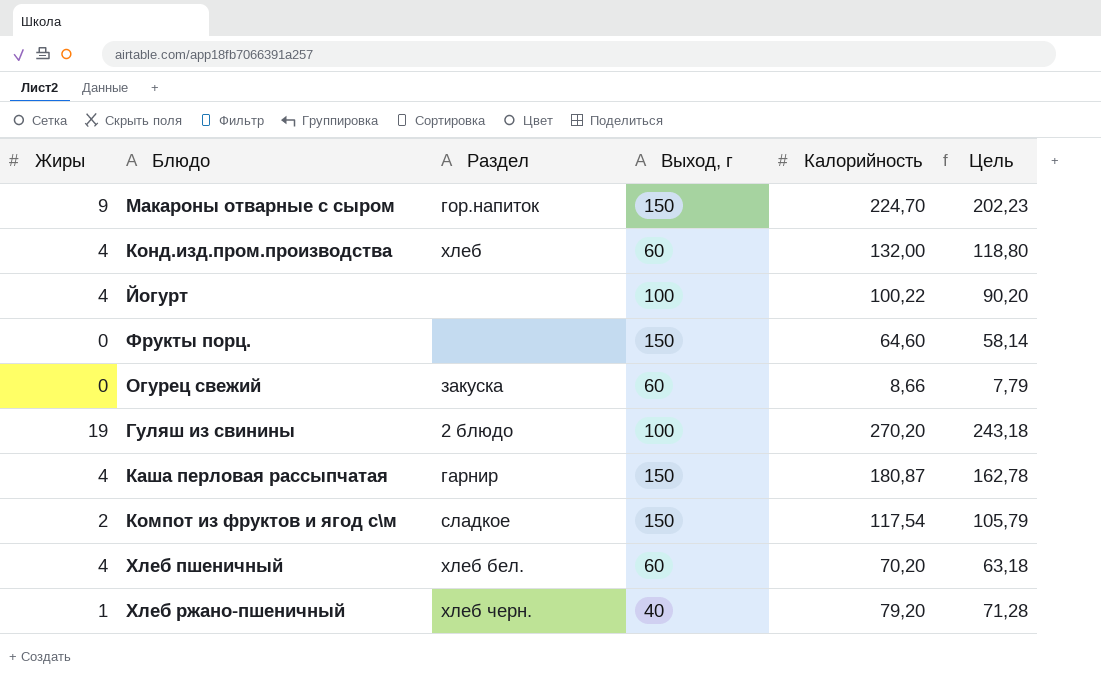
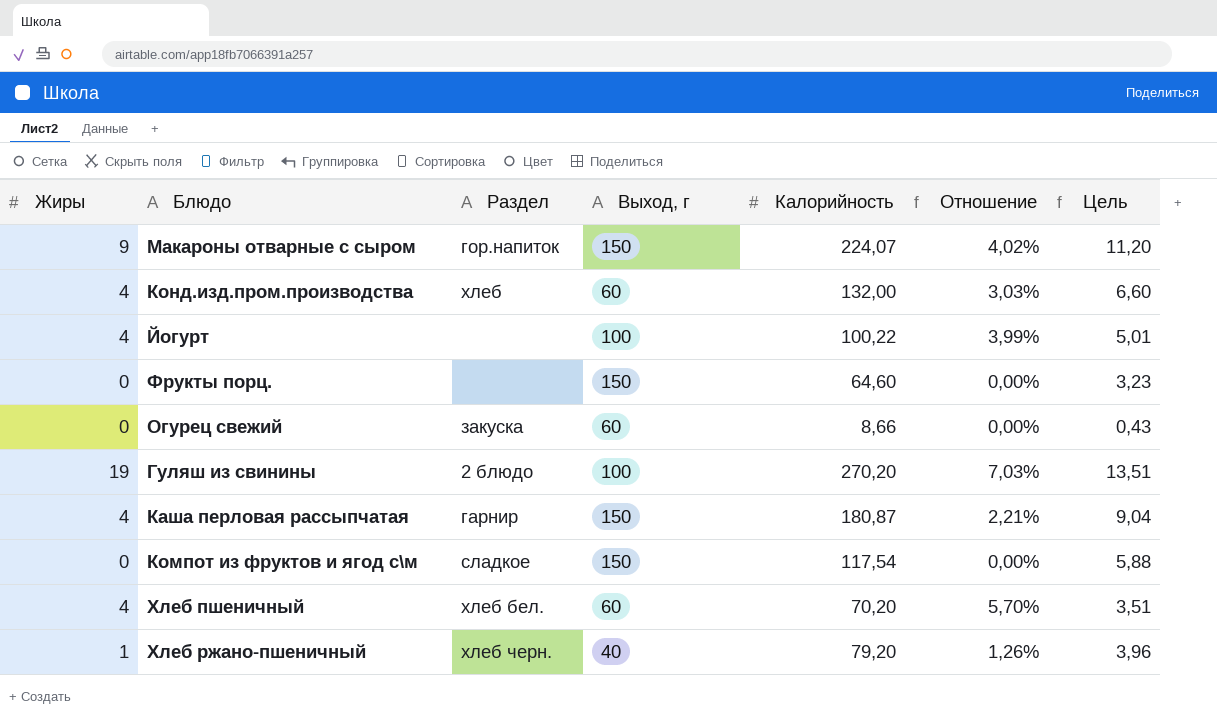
column Отношение | formula: none -> [Жиры] / [Калорийность]
column Цель | formula: [Калорийность] * 0,9 -> [Калорийность] * 0,05
Макароны отварные с сыром | Калорийность: 224,70 -> 224,07
Компот из фруктов и ягод с\м | Жиры: 2 -> 0

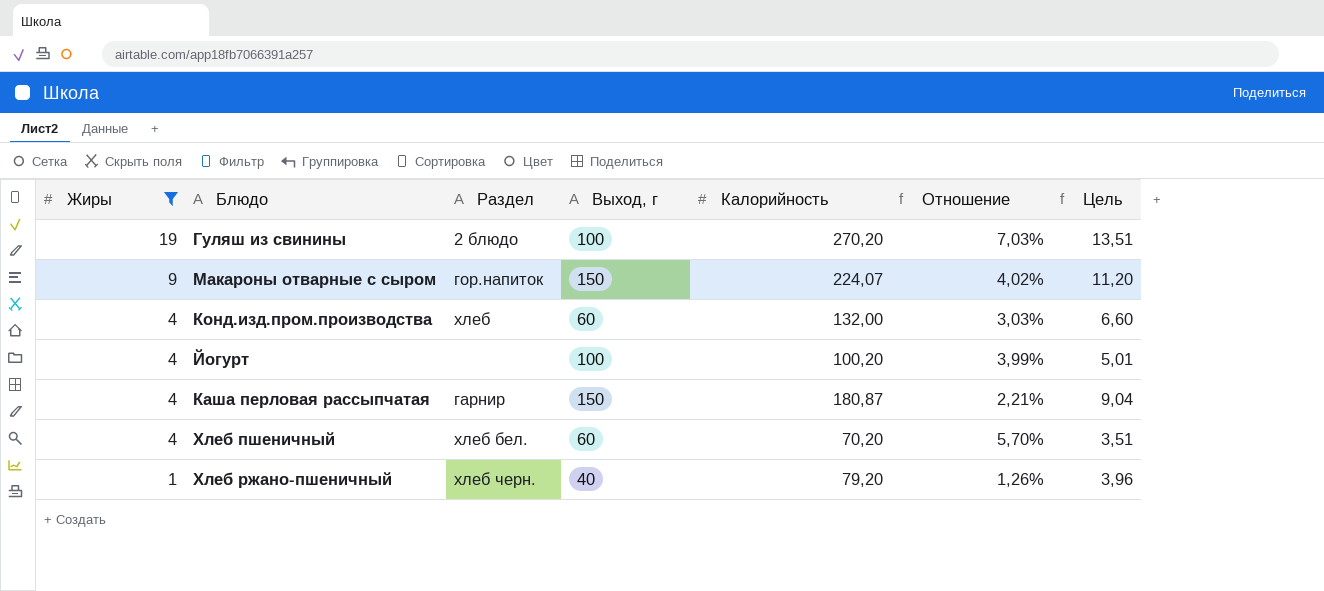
filter: none -> Жиры != 0
row order: none -> Жиры descending
Йогурт | Калорийность: 100,22 -> 100,20

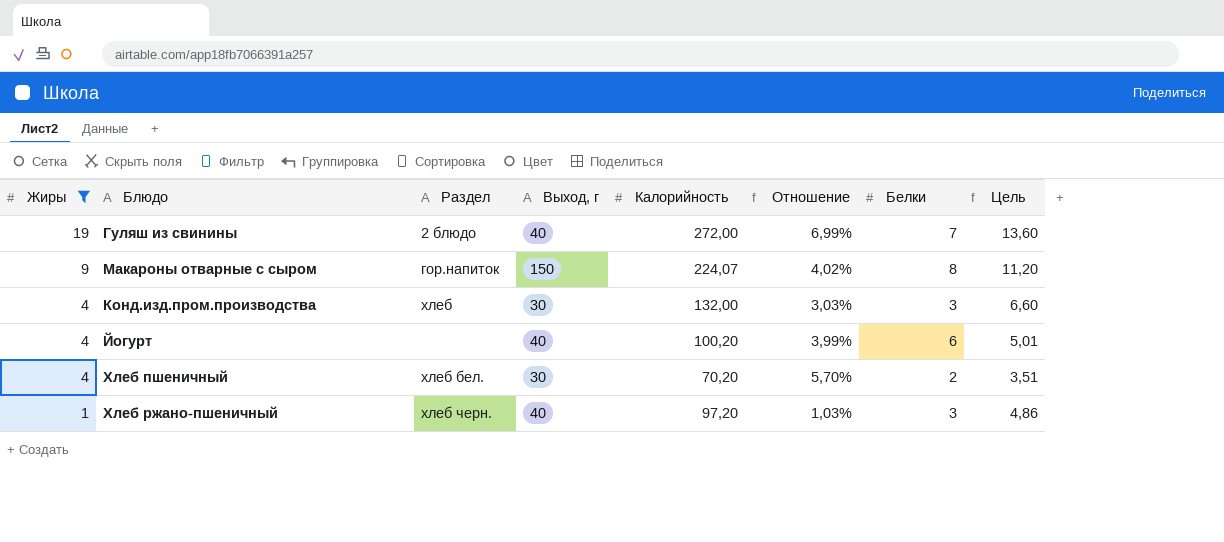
column Белки | position: none -> 7
row Каша перловая рассыпчатая: 4 | гарнир | 150 | 180,87 | 2,21% | 9,04 -> none
Гуляш из свинины | Выход, г: 100 -> 40
Гуляш из свинины | Калорийность: 270,20 -> 272,00
Гуляш из свинины | Отношение: 7,03% -> 6,99%
Гуляш из свинины | Цель: 13,51 -> 13,60
Конд.изд.пром.производства | Выход, г: 60 -> 30
Йогурт | Выход, г: 100 -> 40
Хлеб пшеничный | Выход, г: 60 -> 30
Хлеб ржано-пшеничный | Калорийность: 79,20 -> 97,20
Хлеб ржано-пшеничный | Отношение: 1,26% -> 1,03%
Хлеб ржано-пшеничный | Цель: 3,96 -> 4,86

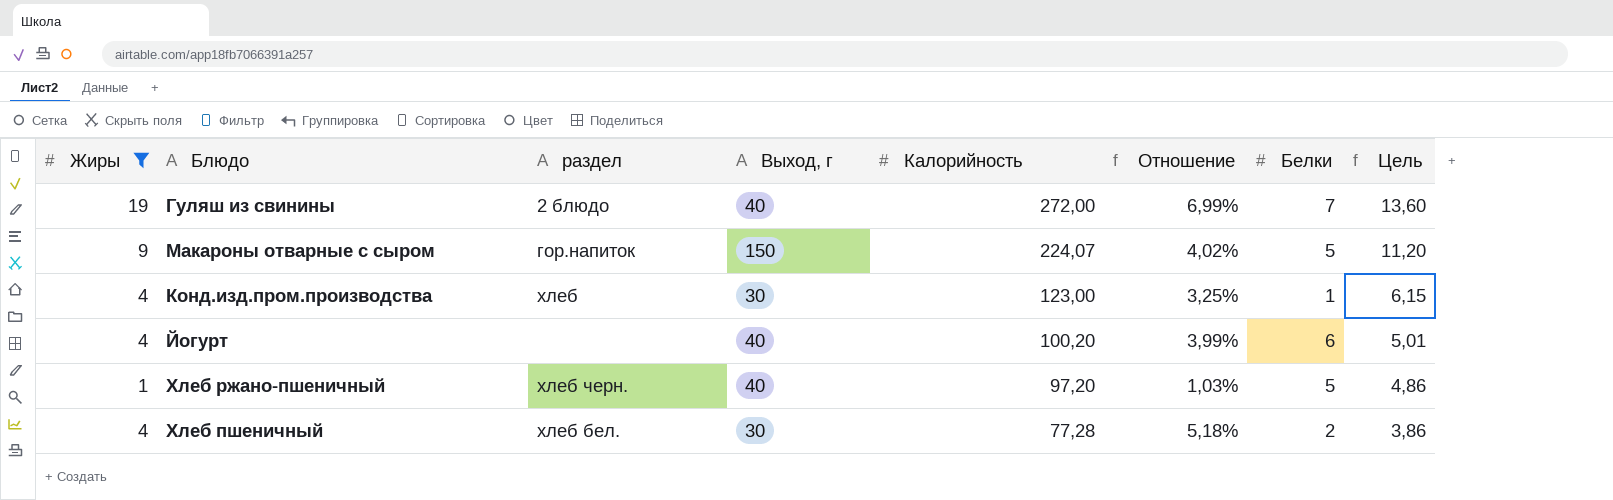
row order: Жиры descending -> Калорийность descending
column name: Раздел -> раздел
Макароны отварные с сыром | Белки: 8 -> 5
Конд.изд.пром.производства | Калорийность: 132,00 -> 123,00
Конд.изд.пром.производства | Отношение: 3,03% -> 3,25%
Конд.изд.пром.производства | Белки: 3 -> 1
Конд.изд.пром.производства | Цель: 6,60 -> 6,15
Хлеб ржано-пшеничный | Белки: 3 -> 5
Хлеб пшеничный | Калорийность: 70,20 -> 77,28
Хлеб пшеничный | Отношение: 5,70% -> 5,18%
Хлеб пшеничный | Цель: 3,51 -> 3,86

